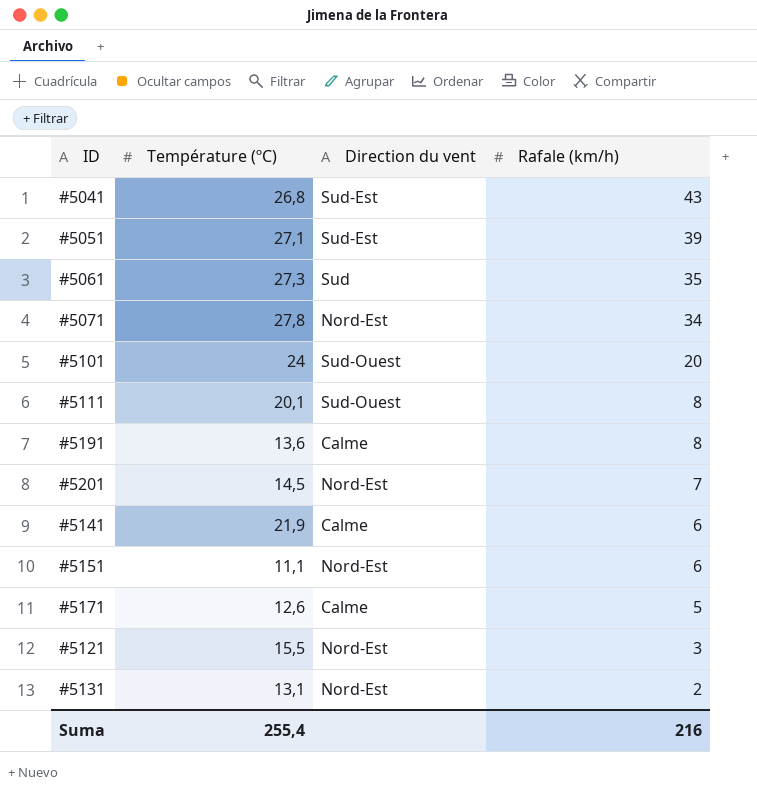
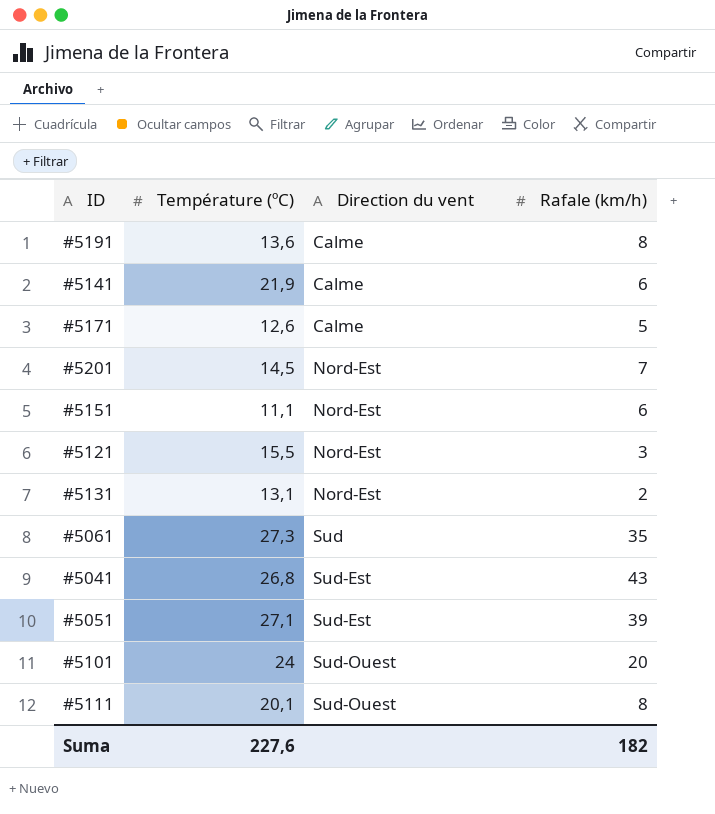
row order: Rafale (km/h) descending -> Direction du vent ascending
row #5071: 27,8 | Nord-Est | 34 -> none
Suma | Température (ºC): 255,4 -> 227,6
Suma | Rafale (km/h): 216 -> 182

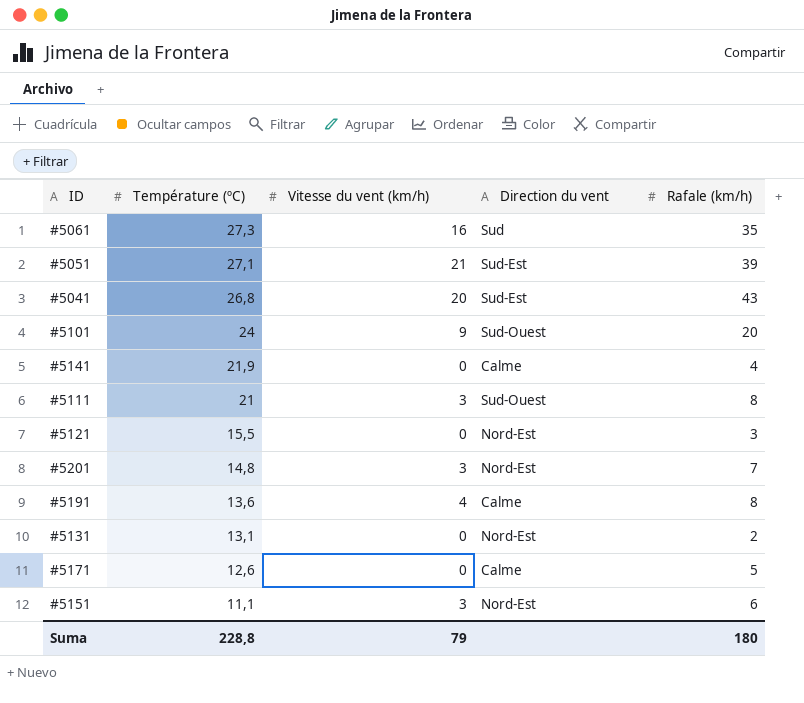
row order: Direction du vent ascending -> Température (ºC) descending
column Vitesse du vent (km/h) | position: none -> 3
#5141 | Rafale (km/h): 6 -> 4
#5111 | Température (ºC): 20,1 -> 21
#5201 | Température (ºC): 14,5 -> 14,8
Suma | Température (ºC): 227,6 -> 228,8
Suma | Rafale (km/h): 182 -> 180

